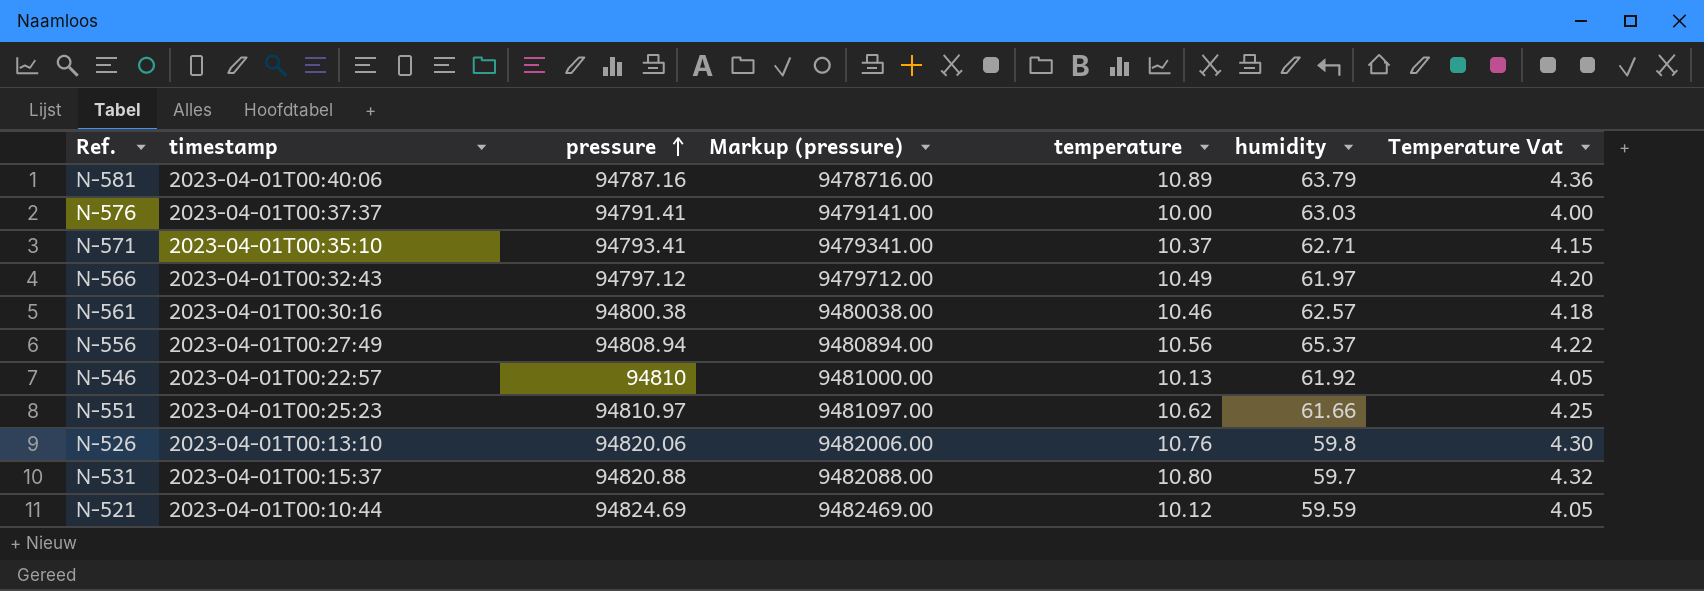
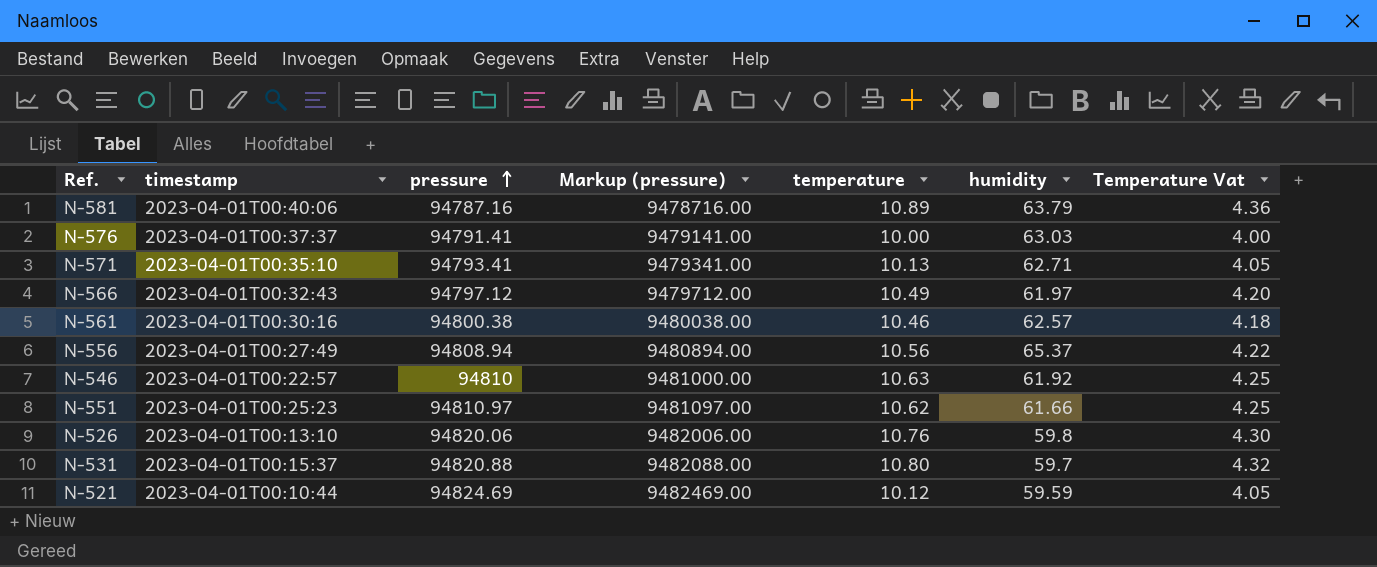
N-571 | temperature: 10.37 -> 10.13
N-571 | Temperature Vat: 4.15 -> 4.05
N-546 | temperature: 10.13 -> 10.63
N-546 | Temperature Vat: 4.05 -> 4.25

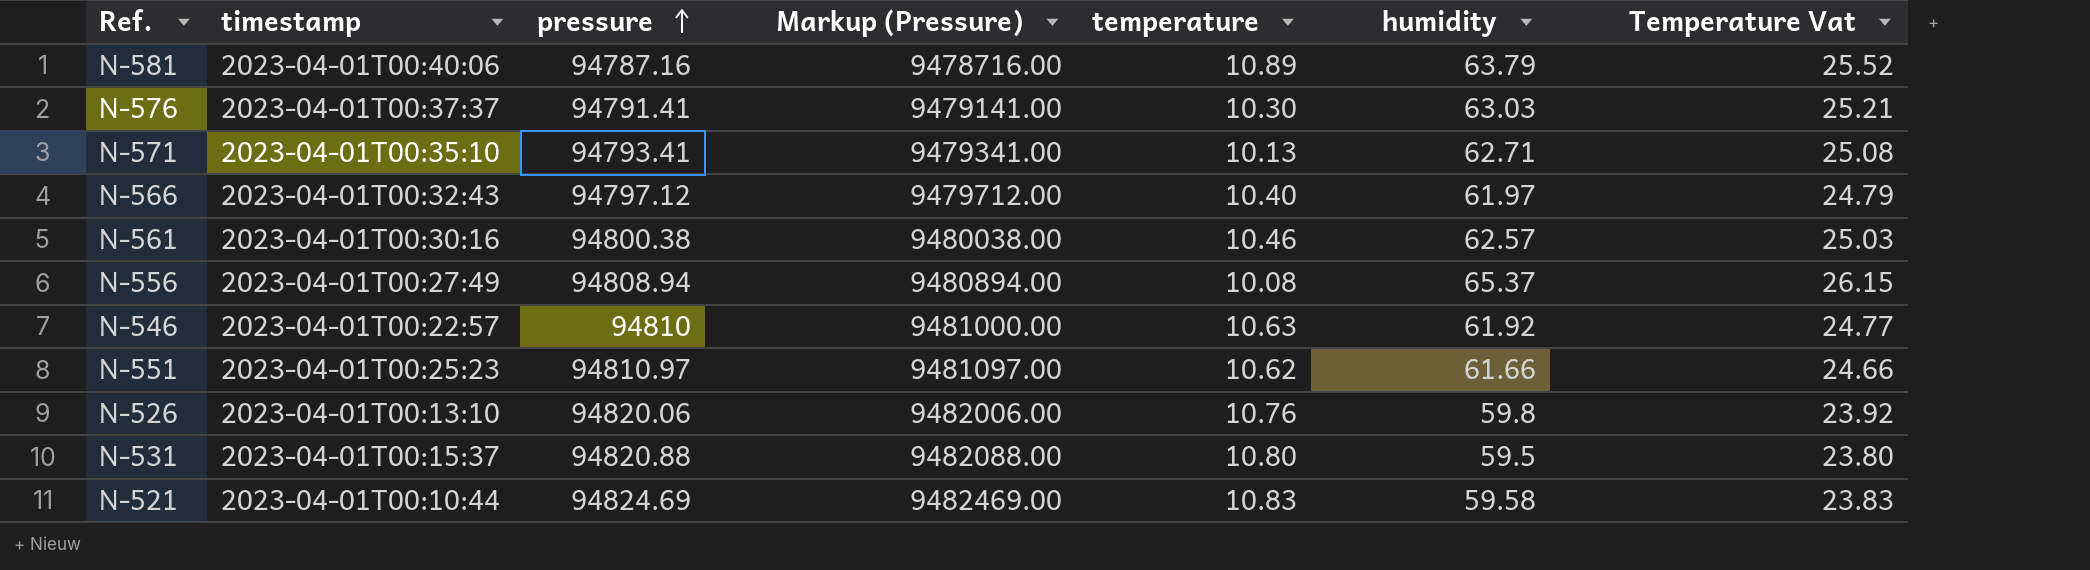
column name: Markup (pressure) -> Markup (Pressure)
column Temperature Vat | formula: [temperature] * 0.4 -> [humidity] * 0.4
N-576 | temperature: 10.00 -> 10.30
N-566 | temperature: 10.49 -> 10.40
N-556 | temperature: 10.56 -> 10.08
N-531 | humidity: 59.7 -> 59.5
N-521 | temperature: 10.12 -> 10.83
N-521 | humidity: 59.59 -> 59.58

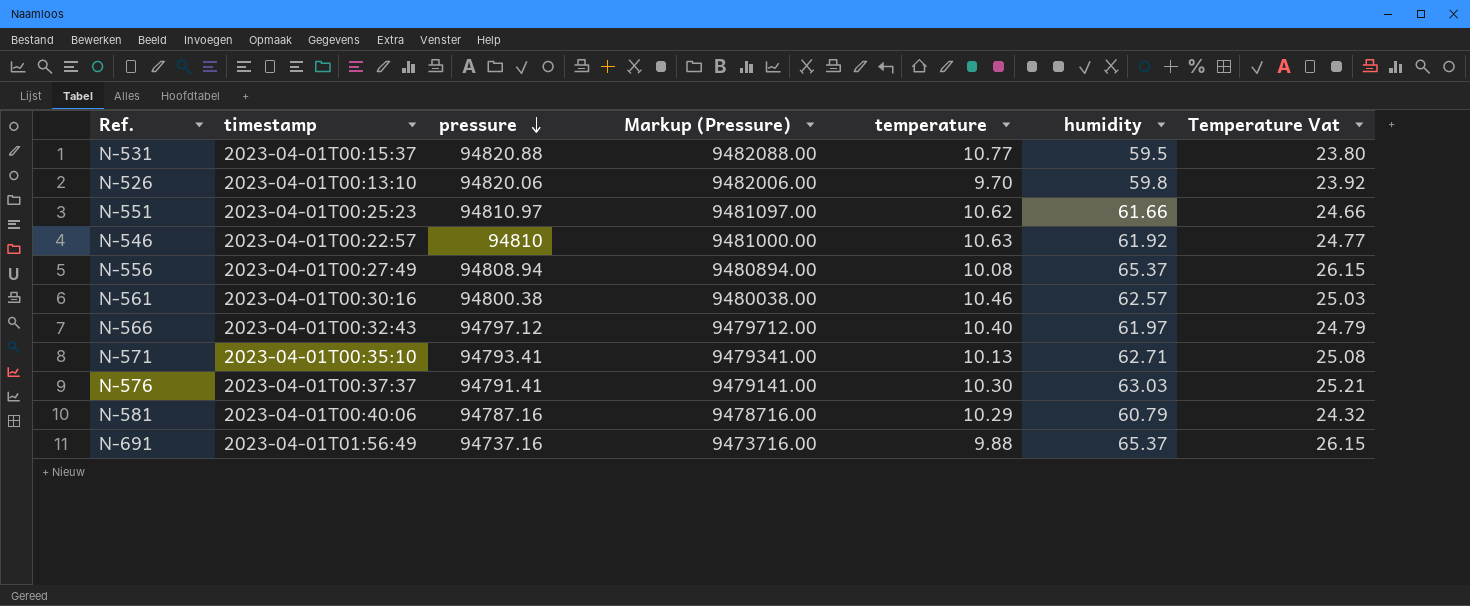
row order: pressure ascending -> pressure descending
row N-521: 2023-04-01T00:10:44 | 94824.69 | 9482469.00 | 10.83 | 59.58 | 23.83 -> none
N-531 | temperature: 10.80 -> 10.77
N-526 | temperature: 10.76 -> 9.70
N-581 | temperature: 10.89 -> 10.29
N-581 | humidity: 63.79 -> 60.79
N-581 | Temperature Vat: 25.52 -> 24.32
row N-691: none -> 2023-04-01T01:56:49 | 94737.16 | 9473716.00 | 9.88 | 65.37 | 26.15

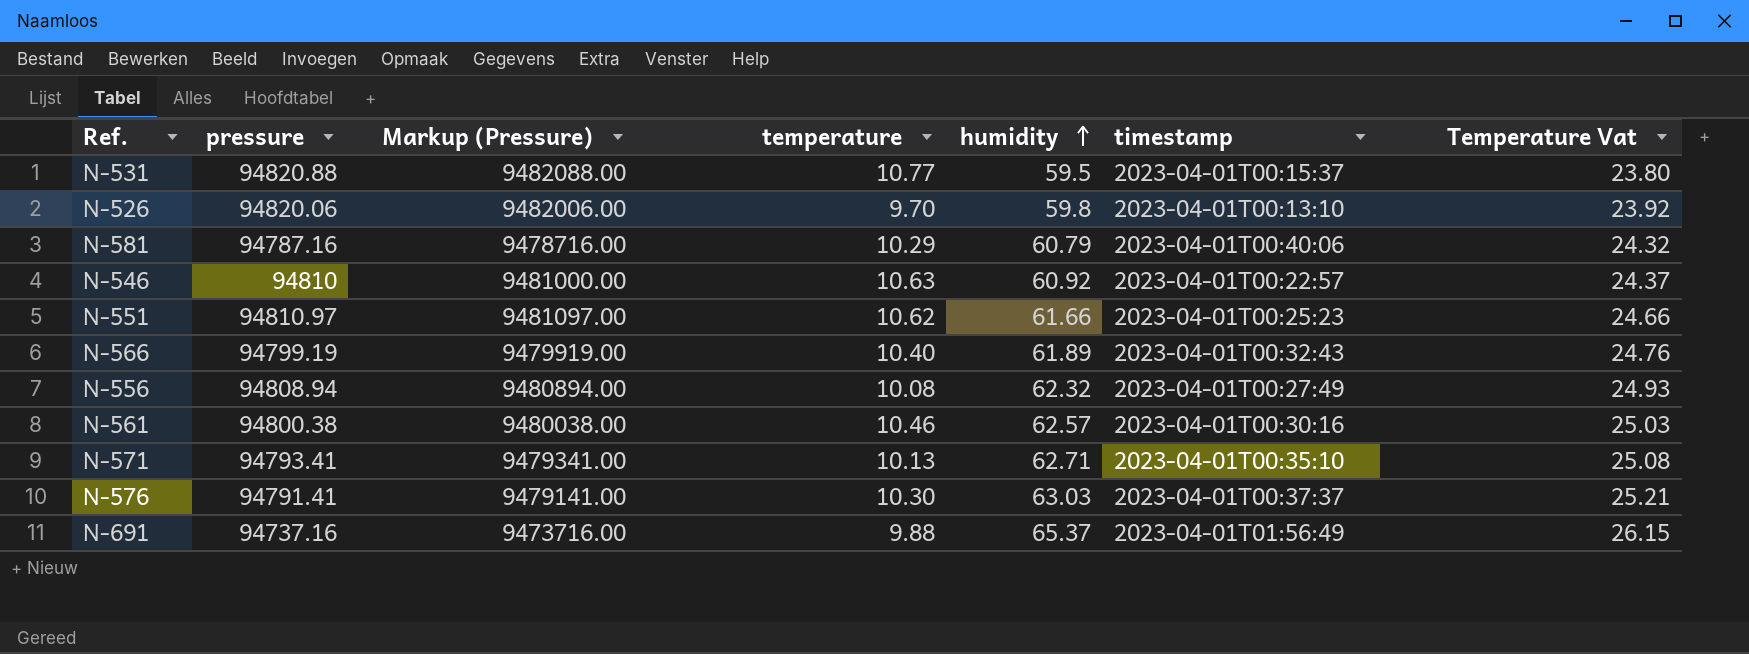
row order: pressure descending -> humidity ascending
column timestamp | position: 2 -> 6
N-546 | humidity: 61.92 -> 60.92
N-546 | Temperature Vat: 24.77 -> 24.37
N-566 | pressure: 94797.12 -> 94799.19
N-566 | Markup (Pressure): 9479712.00 -> 9479919.00
N-566 | humidity: 61.97 -> 61.89
N-566 | Temperature Vat: 24.79 -> 24.76
N-556 | humidity: 65.37 -> 62.32
N-556 | Temperature Vat: 26.15 -> 24.93

